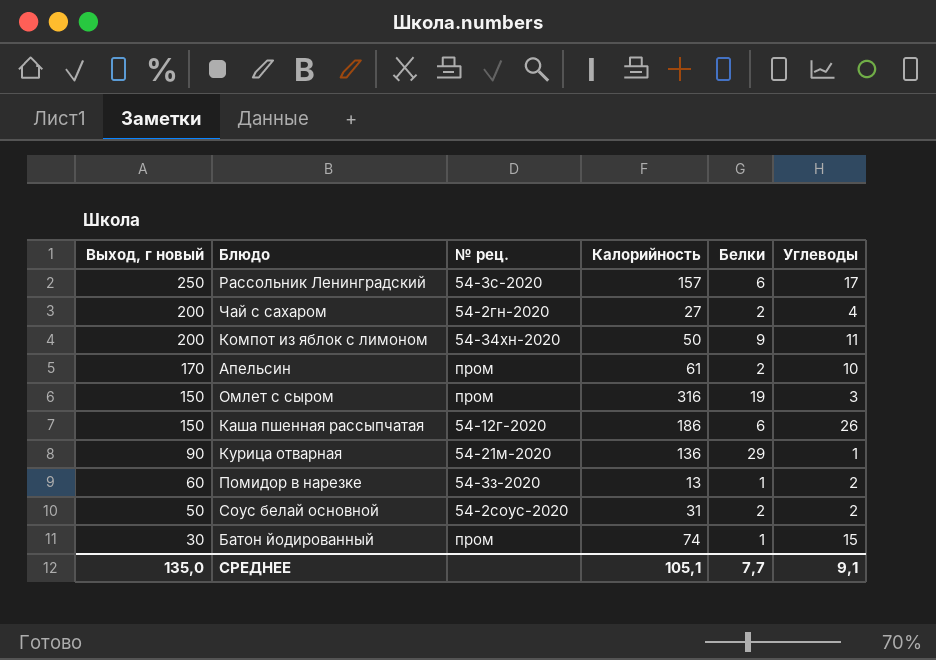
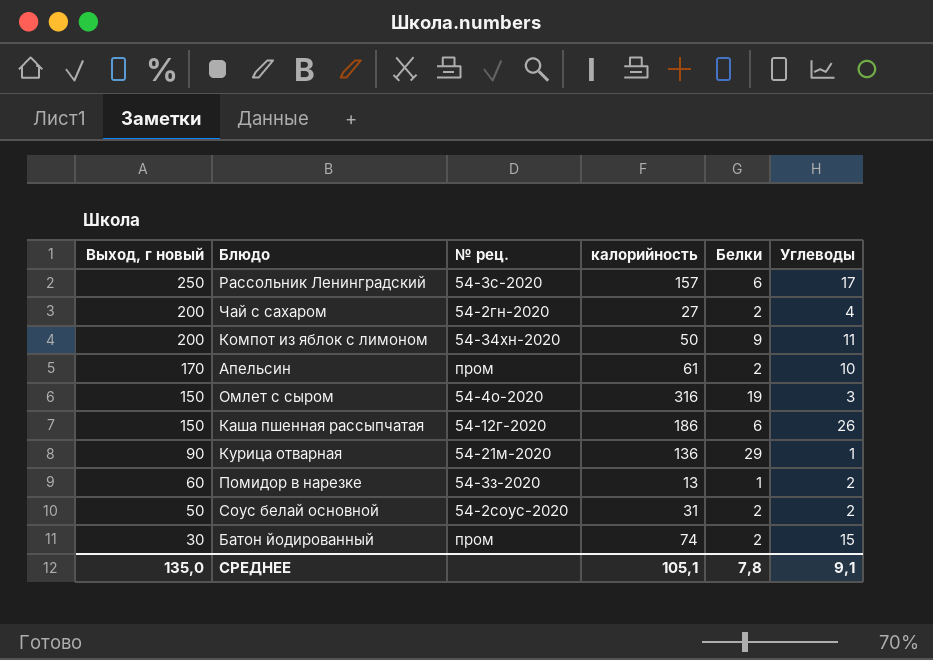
column name: Калорийность -> калорийность
Омлет с сыром | № рец.: пром -> 54-4о-2020
Батон йодированный | Белки: 1 -> 2
СРЕДНЕЕ | Белки: 7,7 -> 7,8

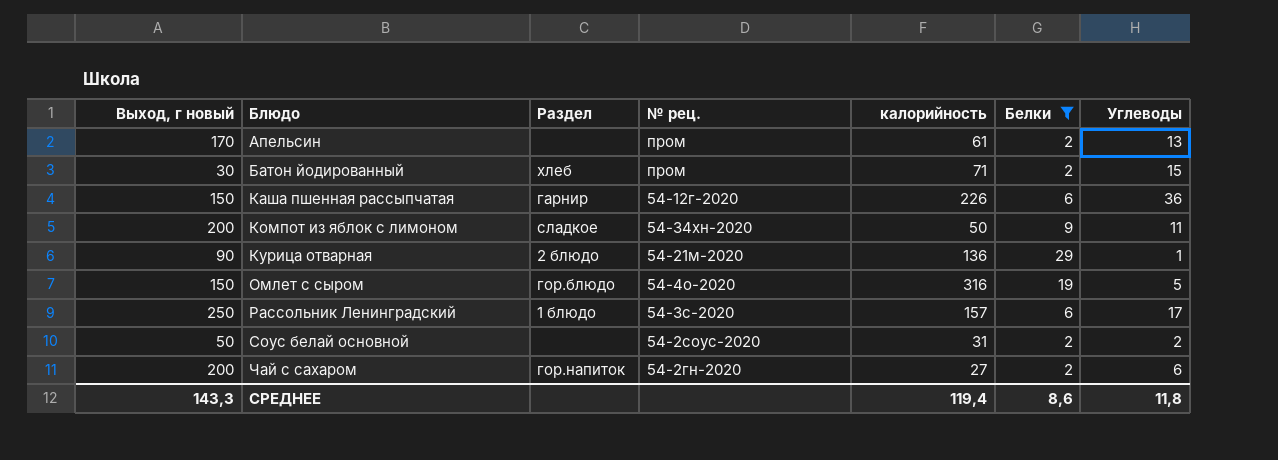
filter: none -> Белки != 1
row order: Выход, г новый descending -> Блюдо ascending
column Раздел | position: none -> 3
Апельсин | Углеводы: 10 -> 13
Батон йодированный | калорийность: 74 -> 71
Каша пшенная рассыпчатая | калорийность: 186 -> 226
Каша пшенная рассыпчатая | Углеводы: 26 -> 36
Омлет с сыром | Углеводы: 3 -> 5
Чай с сахаром | Углеводы: 4 -> 6
СРЕДНЕЕ | Выход, г новый: 135,0 -> 143,3
СРЕДНЕЕ | калорийность: 105,1 -> 119,4
СРЕДНЕЕ | Белки: 7,8 -> 8,6
СРЕДНЕЕ | Углеводы: 9,1 -> 11,8

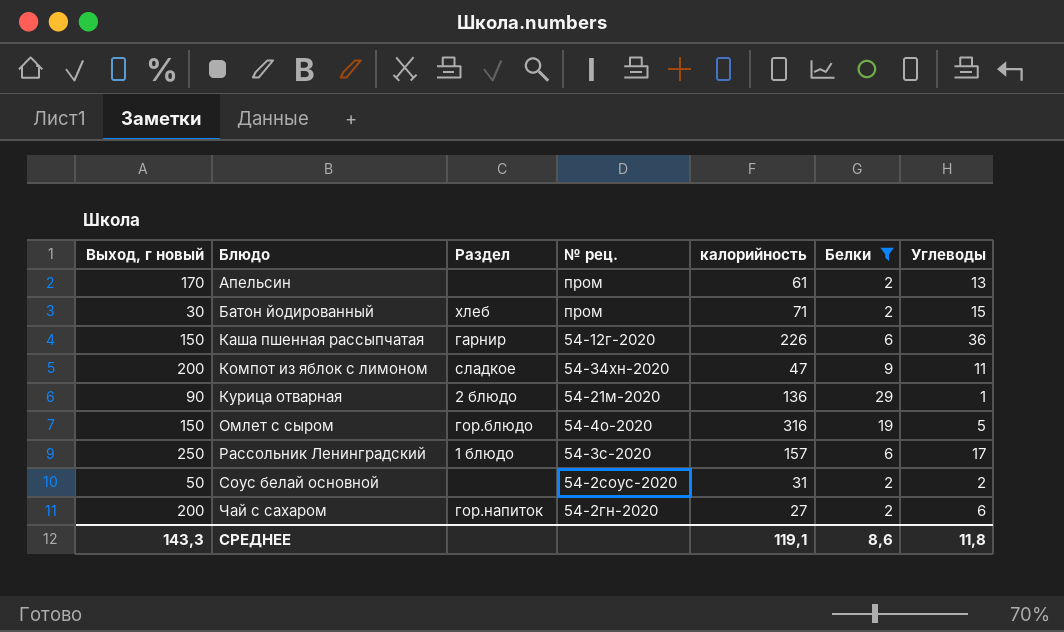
Компот из яблок с лимоном | калорийность: 50 -> 47
СРЕДНЕЕ | калорийность: 119,4 -> 119,1

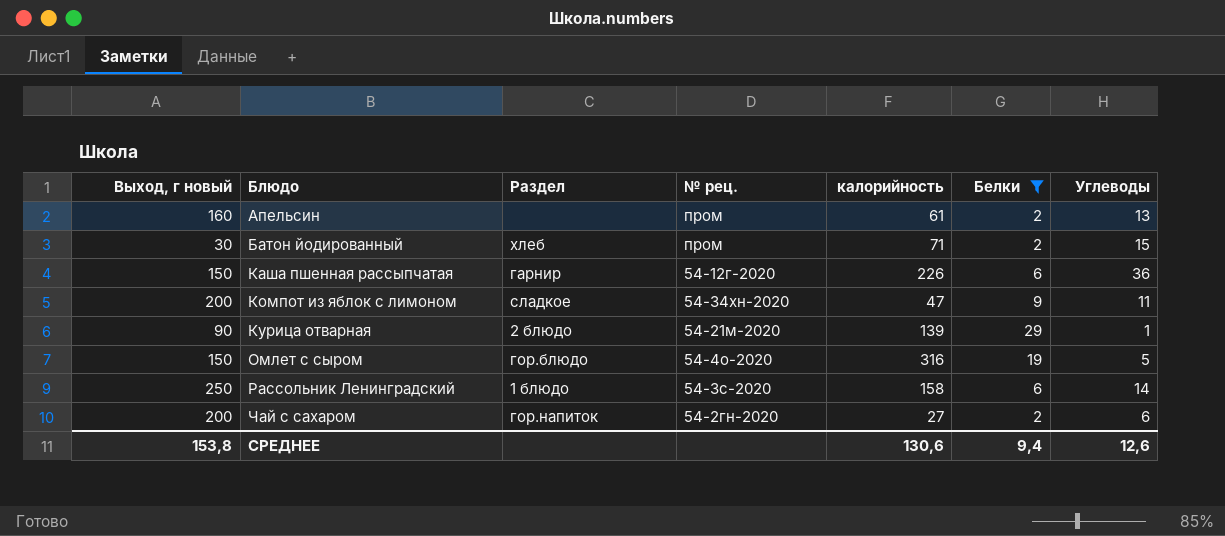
row Соус белай основной: 50 | none | 54-2соус-2020 | 31 | 2 | 2 -> none
Апельсин | Выход, г новый: 170 -> 160
Курица отварная | калорийность: 136 -> 139
Рассольник Ленинградский | калорийность: 157 -> 158
Рассольник Ленинградский | Углеводы: 17 -> 14
СРЕДНЕЕ | Выход, г новый: 143,3 -> 153,8
СРЕДНЕЕ | калорийность: 119,1 -> 130,6
СРЕДНЕЕ | Белки: 8,6 -> 9,4
СРЕДНЕЕ | Углеводы: 11,8 -> 12,6

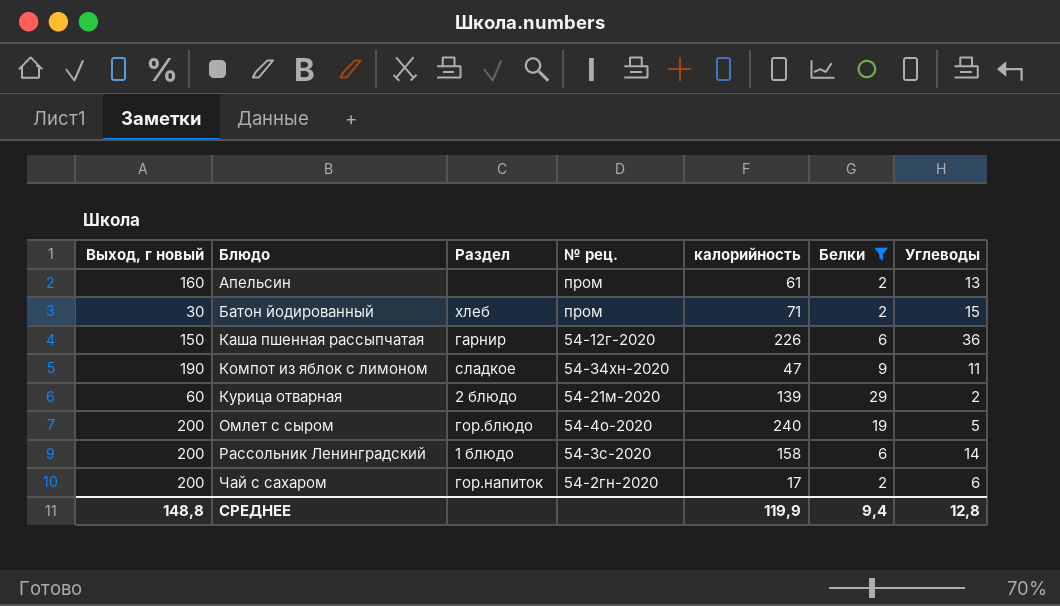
Компот из яблок с лимоном | Выход, г новый: 200 -> 190
Курица отварная | Выход, г новый: 90 -> 60
Курица отварная | Углеводы: 1 -> 2
Омлет с сыром | Выход, г новый: 150 -> 200
Омлет с сыром | калорийность: 316 -> 240
Рассольник Ленинградский | Выход, г новый: 250 -> 200
Чай с сахаром | калорийность: 27 -> 17
СРЕДНЕЕ | Выход, г новый: 153,8 -> 148,8
СРЕДНЕЕ | калорийность: 130,6 -> 119,9
СРЕДНЕЕ | Углеводы: 12,6 -> 12,8

